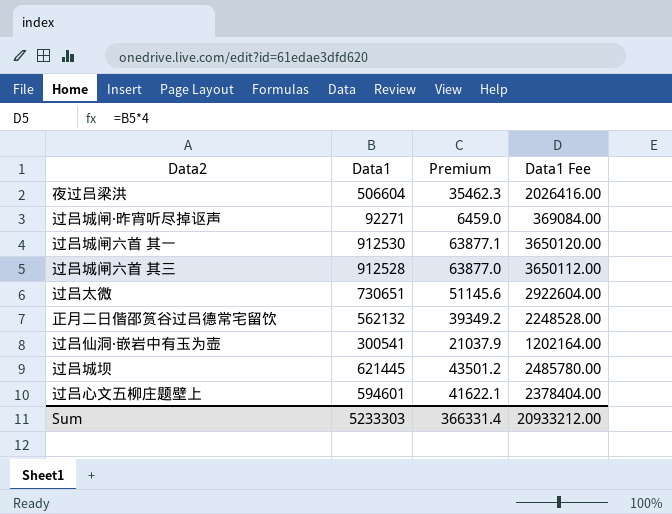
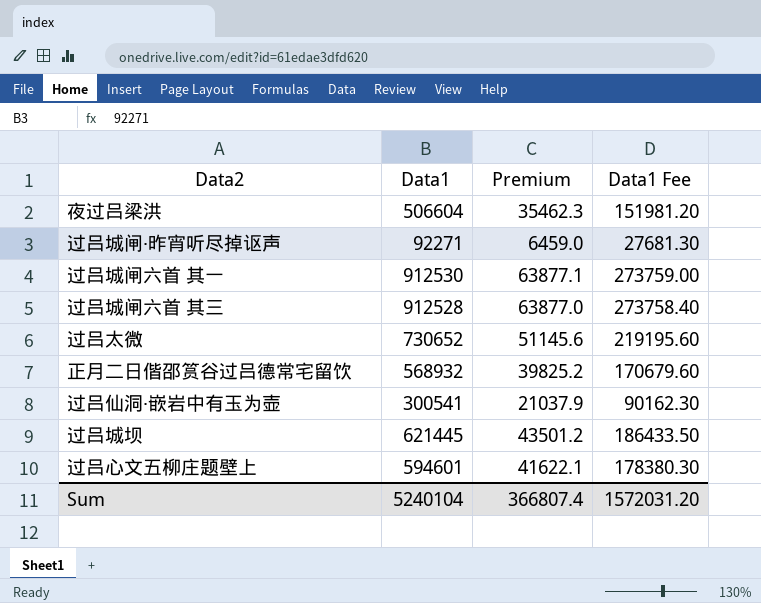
column Data1 Fee | formula: [Data1] * 4 -> [Data1] * 0.3
过吕太微 | Data1: 730651 -> 730652
正月二日偕邵筼谷过吕德常宅留饮 | Data1: 562132 -> 568932
正月二日偕邵筼谷过吕德常宅留饮 | Premium: 39349.2 -> 39825.2
Sum | Data1: 5233303 -> 5240104
Sum | Premium: 366331.4 -> 366807.4
Sum | Data1 Fee: 20933212.00 -> 1572031.20

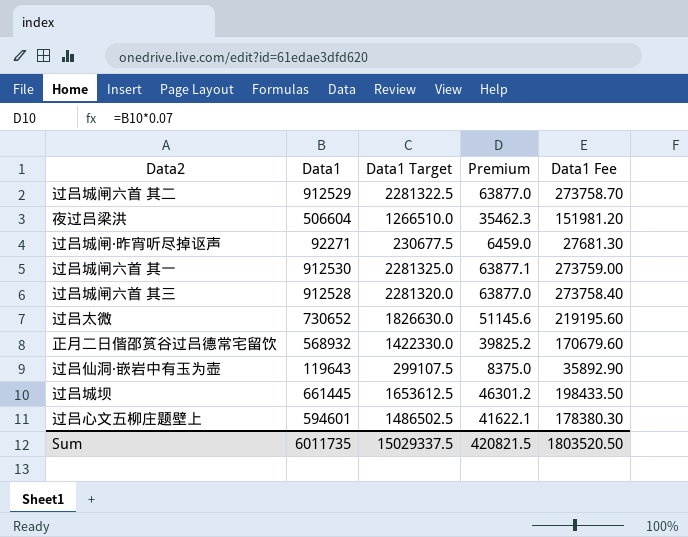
column Data1 Target | formula: none -> [Data1] * 2.5
row 过吕城闸六首 其二: none -> 912529 | 2281322.5 | 63877.0 | 273758.70
过吕仙洞·嵌岩中有玉为壶 | Data1: 300541 -> 119643
过吕仙洞·嵌岩中有玉为壶 | Premium: 21037.9 -> 8375.0
过吕仙洞·嵌岩中有玉为壶 | Data1 Fee: 90162.30 -> 35892.90
过吕城坝 | Data1: 621445 -> 661445
过吕城坝 | Premium: 43501.2 -> 46301.2
过吕城坝 | Data1 Fee: 186433.50 -> 198433.50
Sum | Data1: 5240104 -> 6011735
Sum | Premium: 366807.4 -> 420821.5
Sum | Data1 Fee: 1572031.20 -> 1803520.50

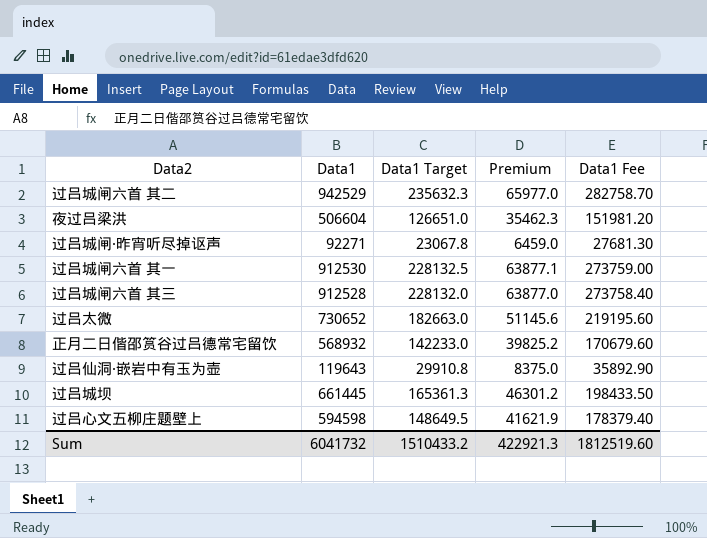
column Data1 Target | formula: [Data1] * 2.5 -> [Data1] * 0.25
过吕城闸六首 其二 | Data1: 912529 -> 942529
过吕城闸六首 其二 | Premium: 63877.0 -> 65977.0
过吕城闸六首 其二 | Data1 Fee: 273758.70 -> 282758.70
过吕心文五柳庄题壁上 | Data1: 594601 -> 594598
过吕心文五柳庄题壁上 | Premium: 41622.1 -> 41621.9
过吕心文五柳庄题壁上 | Data1 Fee: 178380.30 -> 178379.40
Sum | Data1: 6011735 -> 6041732
Sum | Data1 Target: 15029337.5 -> 1510433.2
Sum | Premium: 420821.5 -> 422921.3
Sum | Data1 Fee: 1803520.50 -> 1812519.60

